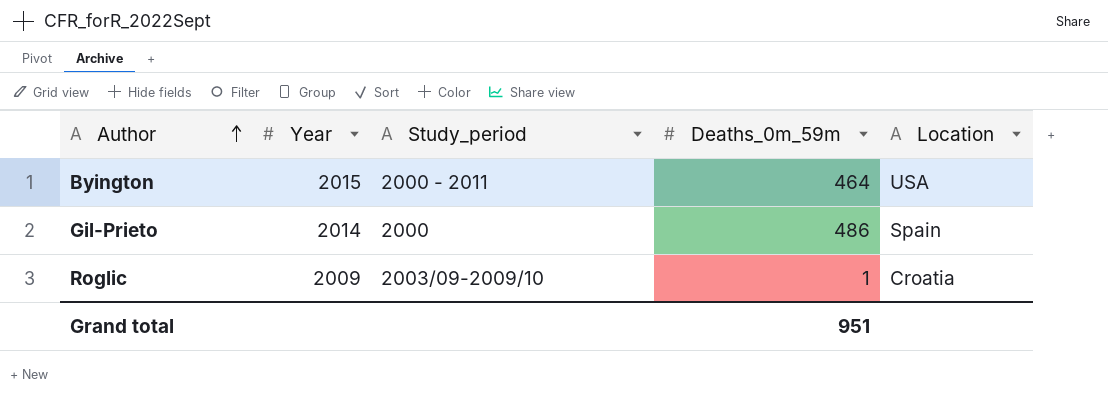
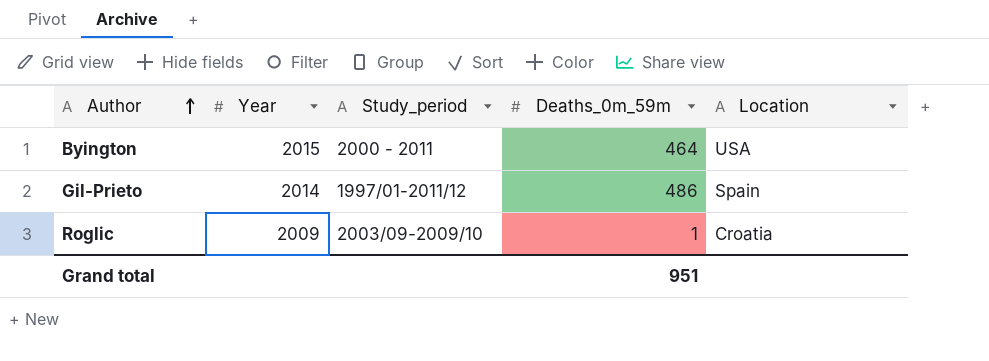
Gil-Prieto | Study_period: 2000 -> 1997/01-2011/12

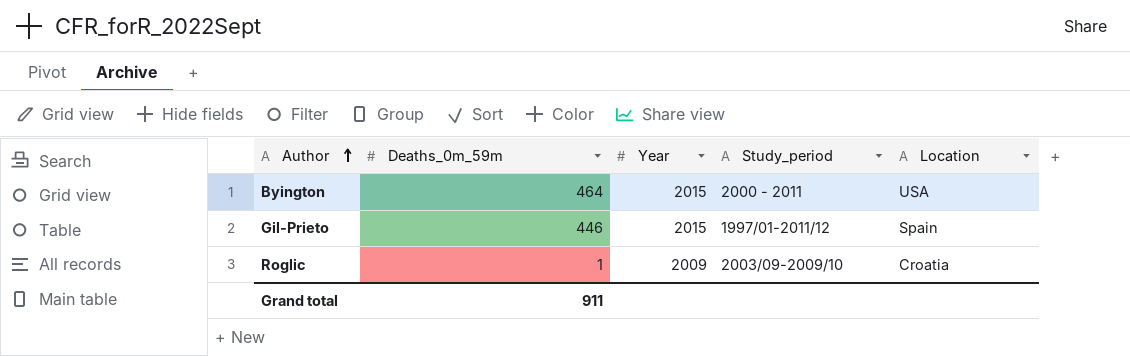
column Deaths_0m_59m | position: 4 -> 2
Gil-Prieto | Deaths_0m_59m: 486 -> 446
Gil-Prieto | Year: 2014 -> 2015
Grand total | Deaths_0m_59m: 951 -> 911

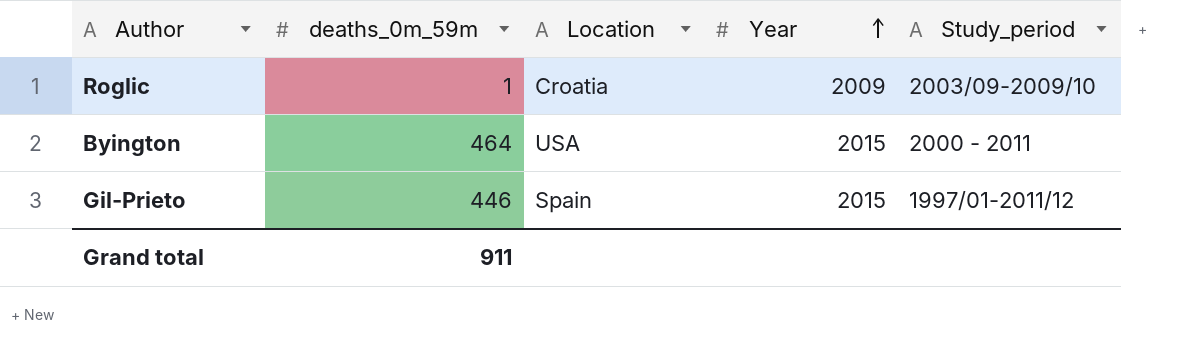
row order: Author ascending -> Year ascending
column name: Deaths_0m_59m -> deaths_0m_59m
column Location | position: 5 -> 3

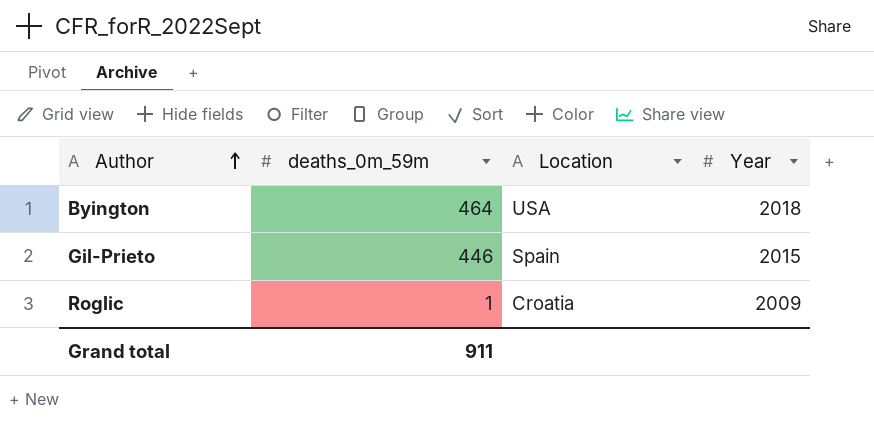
row order: Year ascending -> Author ascending
column Study_period | position: 5 -> none
Byington | Year: 2015 -> 2018

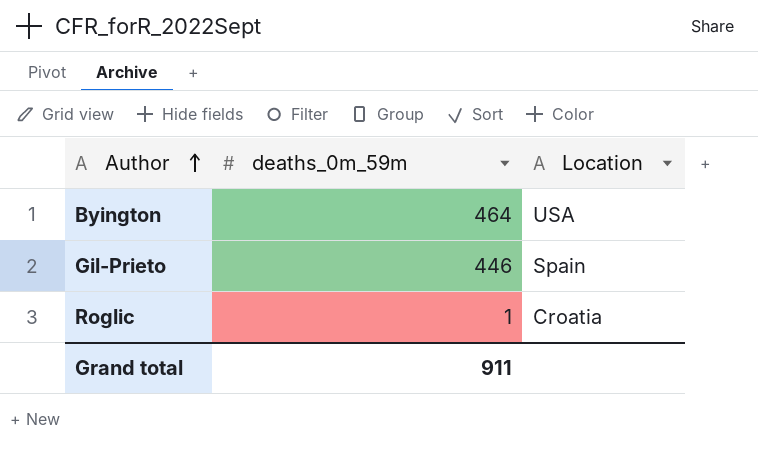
column Year | position: 4 -> none

